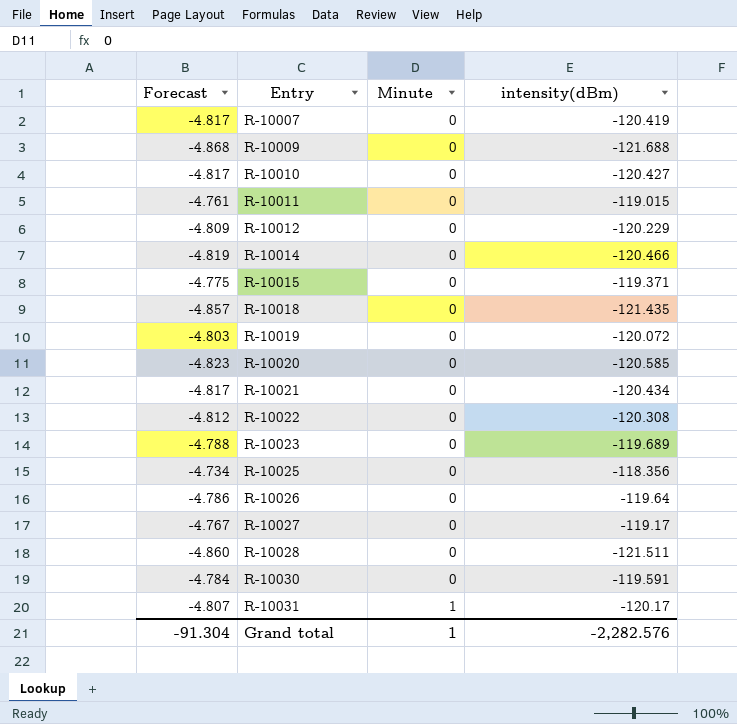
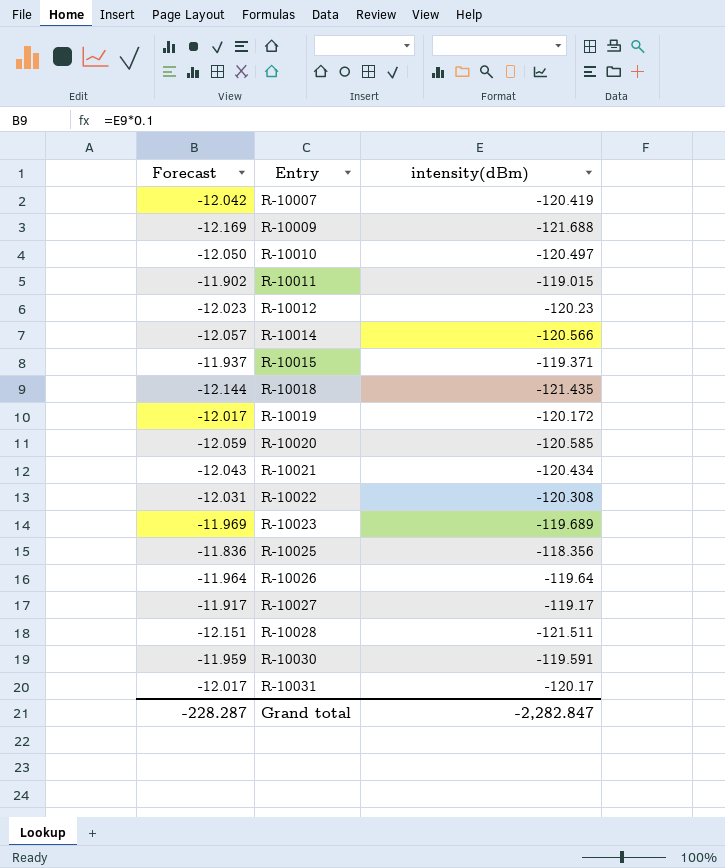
column Minute | position: 3 -> none
column Forecast | formula: [intensity(dBm)] * 0.04 -> [intensity(dBm)] * 0.1
R-10010 | intensity(dBm): -120.427 -> -120.497
R-10012 | intensity(dBm): -120.229 -> -120.23
R-10014 | intensity(dBm): -120.466 -> -120.566
R-10019 | intensity(dBm): -120.072 -> -120.172
Grand total | Forecast: -91.304 -> -228.287
Grand total | intensity(dBm): -2,282.576 -> -2,282.847

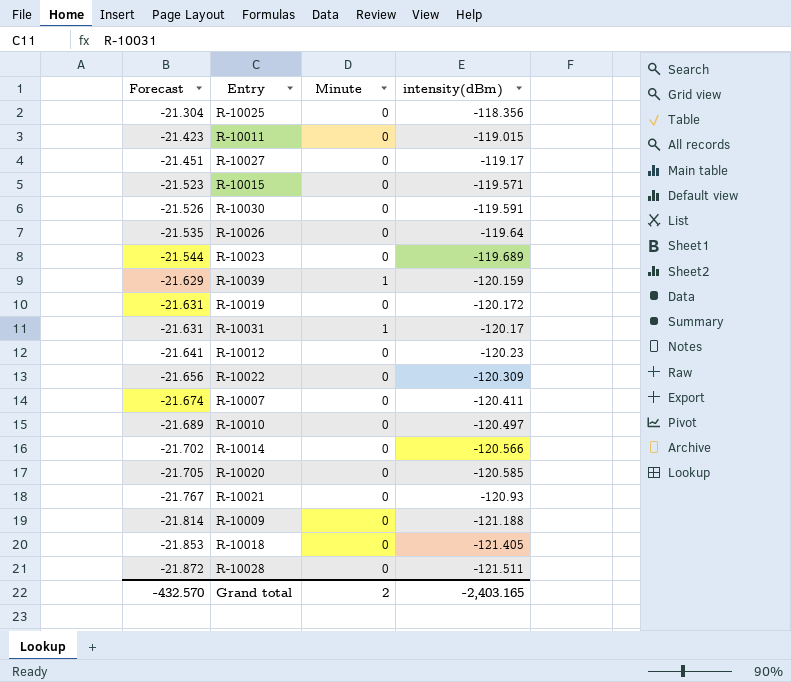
row order: Entry ascending -> Forecast descending
column Forecast | formula: [intensity(dBm)] * 0.1 -> [intensity(dBm)] * 0.18
column Minute | position: none -> 3
R-10015 | intensity(dBm): -119.371 -> -119.571
row R-10039: none -> -21.629 | 1 | -120.159
R-10022 | intensity(dBm): -120.308 -> -120.309
R-10007 | intensity(dBm): -120.419 -> -120.411
R-10021 | intensity(dBm): -120.434 -> -120.93
R-10009 | intensity(dBm): -121.688 -> -121.188
R-10018 | intensity(dBm): -121.435 -> -121.405
Grand total | Forecast: -228.287 -> -432.570
Grand total | intensity(dBm): -2,282.847 -> -2,403.165

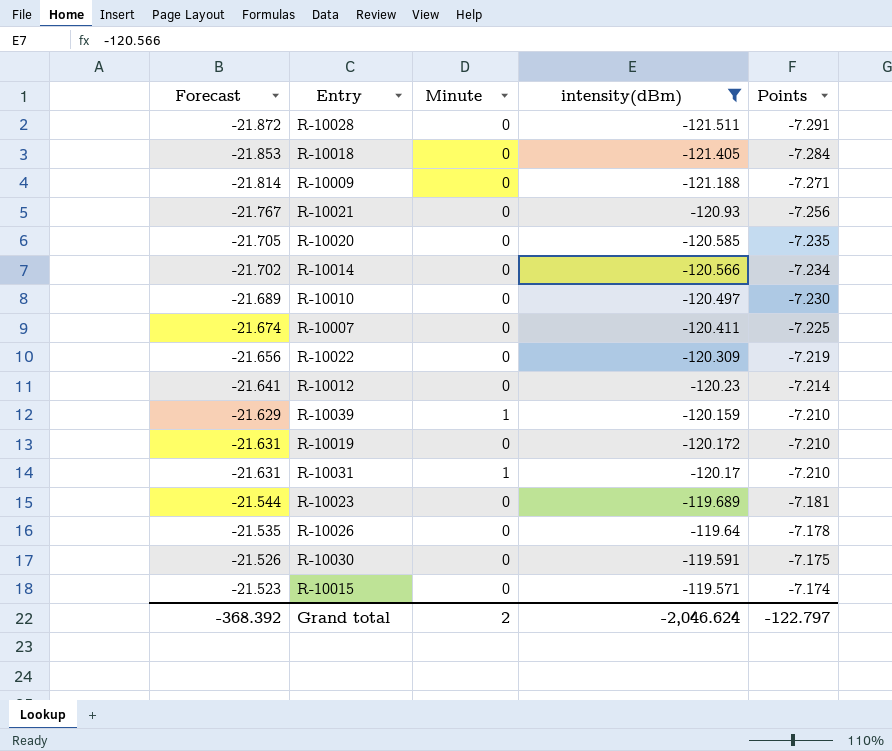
filter: none -> intensity(dBm) <= -119.571
row order: Forecast descending -> Points ascending
column Points | formula: none -> [intensity(dBm)] * 0.06
Grand total | Forecast: -432.570 -> -368.392
Grand total | intensity(dBm): -2,403.165 -> -2,046.624

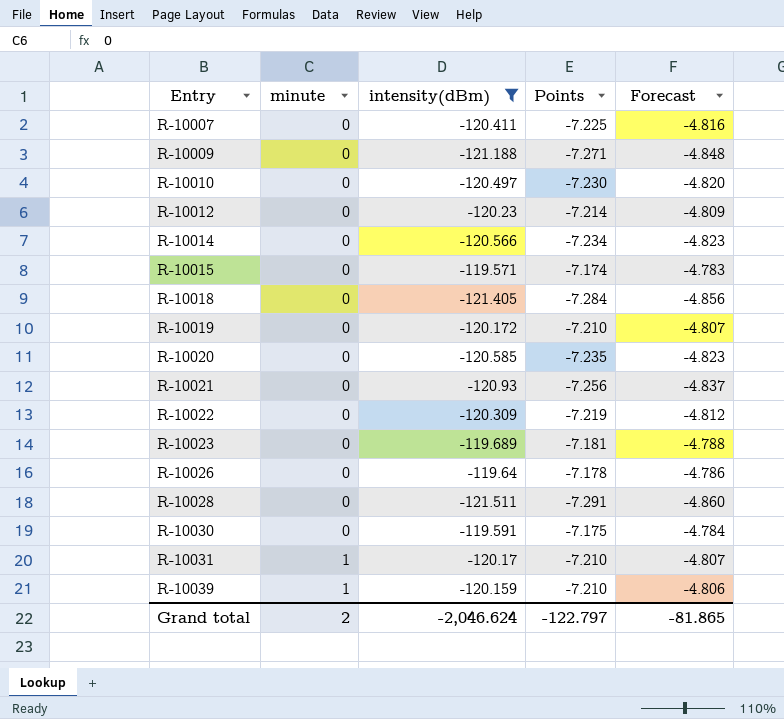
row order: Points ascending -> Entry ascending
column name: Minute -> minute
column Forecast | formula: [intensity(dBm)] * 0.18 -> [intensity(dBm)] * 0.04
column Forecast | position: 1 -> 5
Grand total | Forecast: -368.392 -> -81.865

